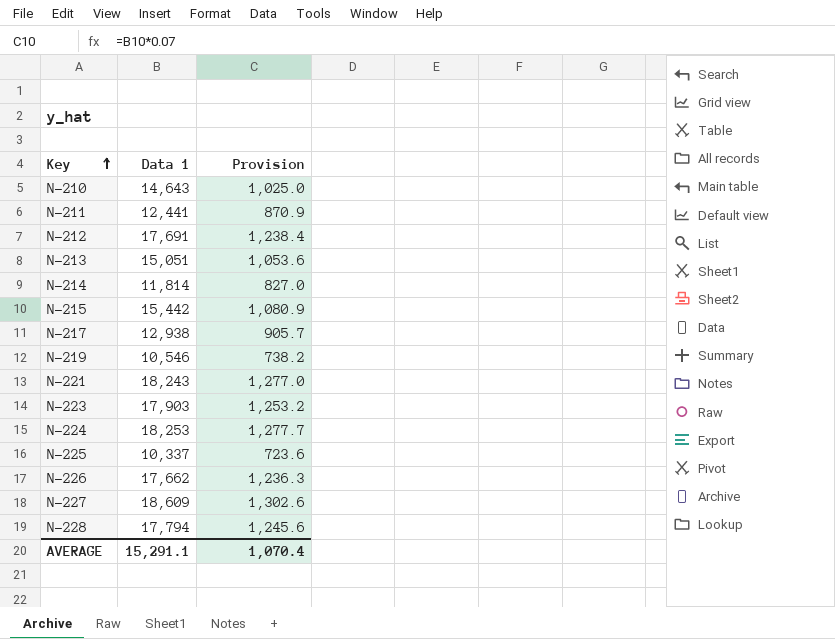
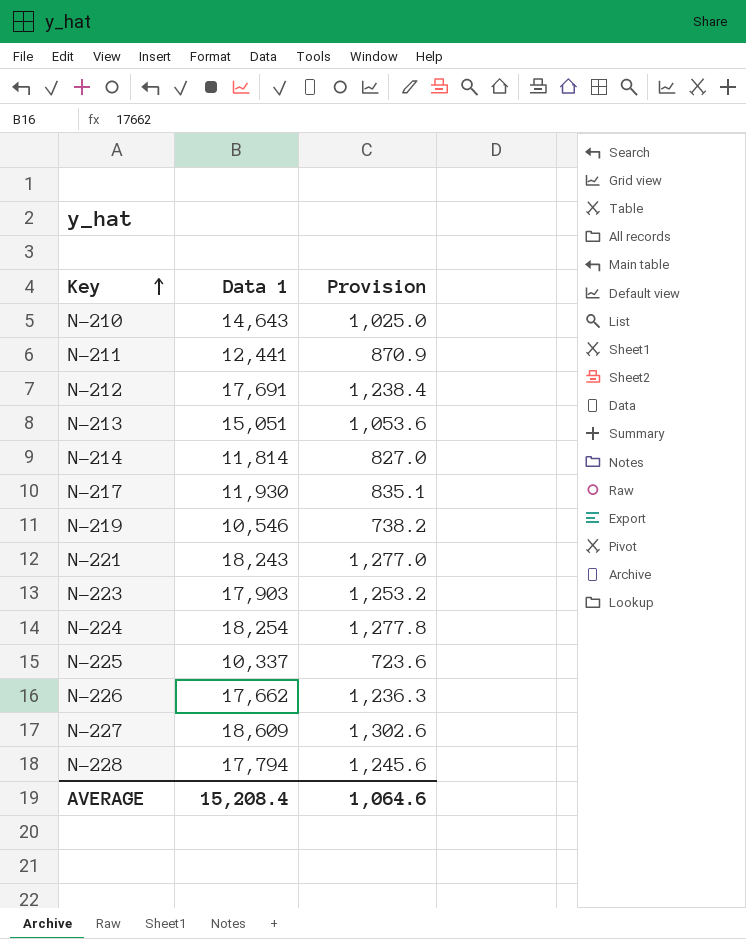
row N-215: 15,442 | 1,080.9 -> none
N-217 | Data 1: 12,938 -> 11,930
N-217 | Provision: 905.7 -> 835.1
N-224 | Data 1: 18,253 -> 18,254
N-224 | Provision: 1,277.7 -> 1,277.8
AVERAGE | Data 1: 15,291.1 -> 15,208.4
AVERAGE | Provision: 1,070.4 -> 1,064.6

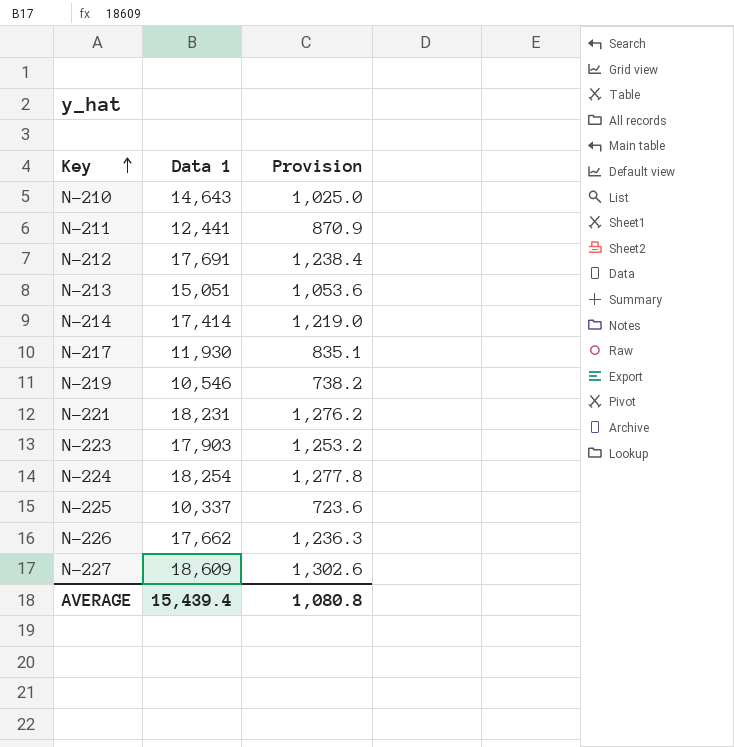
row N-228: 17,794 | 1,245.6 -> none
N-214 | Data 1: 11,814 -> 17,414
N-214 | Provision: 827.0 -> 1,219.0
N-221 | Data 1: 18,243 -> 18,231
N-221 | Provision: 1,277.0 -> 1,276.2
AVERAGE | Data 1: 15,208.4 -> 15,439.4
AVERAGE | Provision: 1,064.6 -> 1,080.8

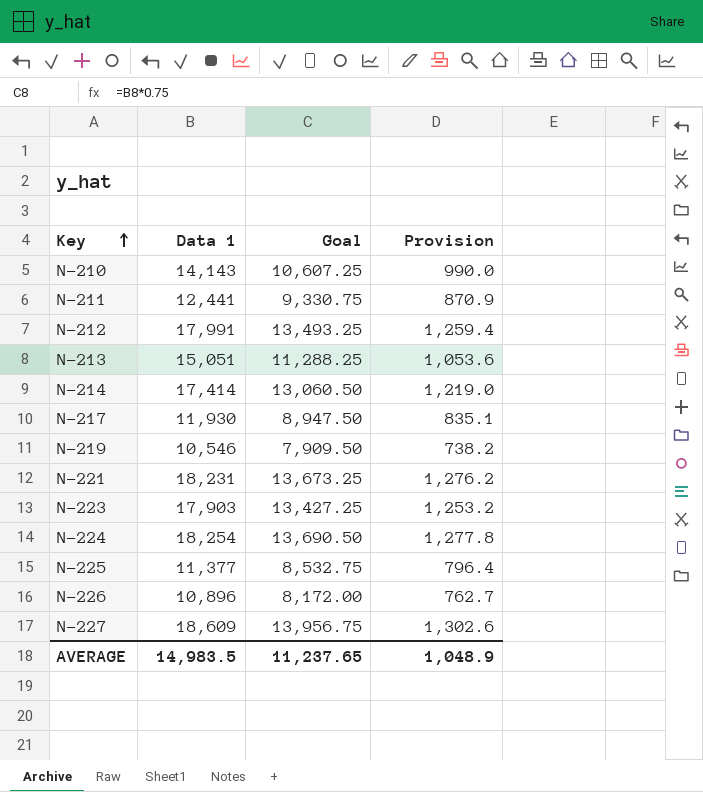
column Goal | formula: none -> [Data 1] * 0.75
N-210 | Data 1: 14,643 -> 14,143
N-210 | Provision: 1,025.0 -> 990.0
N-212 | Data 1: 17,691 -> 17,991
N-212 | Provision: 1,238.4 -> 1,259.4
N-225 | Data 1: 10,337 -> 11,377
N-225 | Provision: 723.6 -> 796.4
N-226 | Data 1: 17,662 -> 10,896
N-226 | Provision: 1,236.3 -> 762.7
AVERAGE | Data 1: 15,439.4 -> 14,983.5
AVERAGE | Provision: 1,080.8 -> 1,048.9

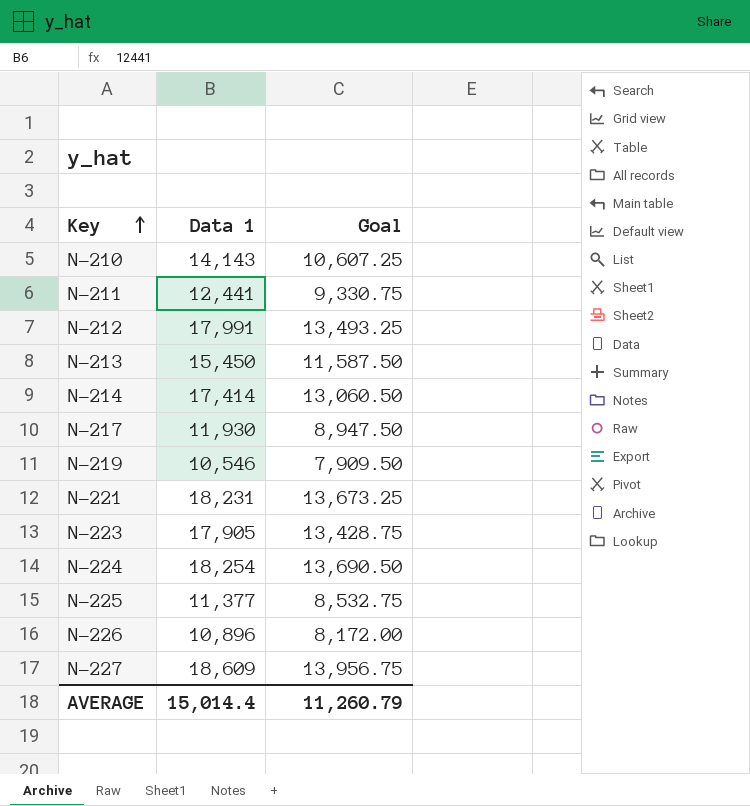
column Provision | formula: [Data 1] * 0.07 -> none
N-213 | Data 1: 15,051 -> 15,450
N-213 | Goal: 11,288.25 -> 11,587.50
N-223 | Data 1: 17,903 -> 17,905
N-223 | Goal: 13,427.25 -> 13,428.75
AVERAGE | Data 1: 14,983.5 -> 15,014.4
AVERAGE | Goal: 11,237.65 -> 11,260.79

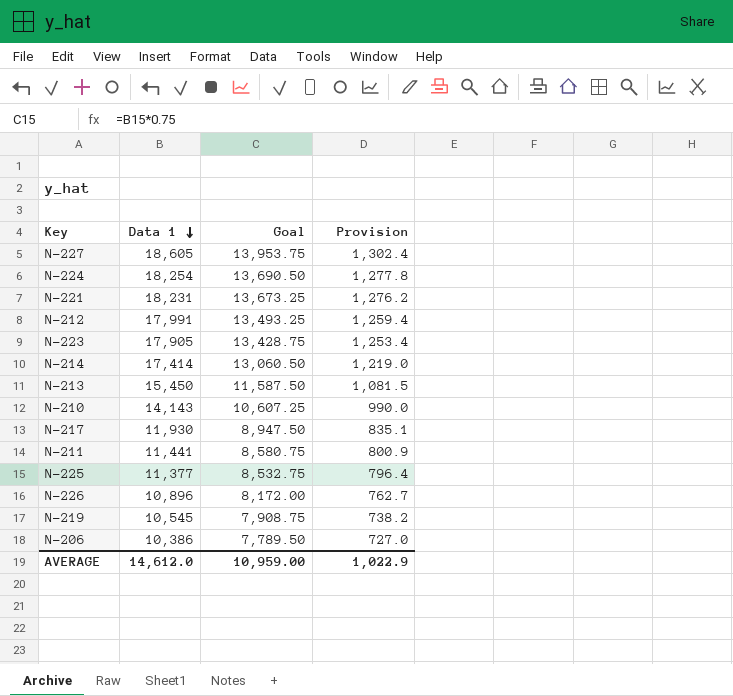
row order: Key ascending -> Data 1 descending
column Provision | formula: none -> [Data 1] * 0.07
N-227 | Data 1: 18,609 -> 18,605
N-227 | Goal: 13,956.75 -> 13,953.75
N-211 | Data 1: 12,441 -> 11,441
N-211 | Goal: 9,330.75 -> 8,580.75
N-219 | Data 1: 10,546 -> 10,545
N-219 | Goal: 7,909.50 -> 7,908.75
row N-206: none -> 10,386 | 7,789.50 | 727.0
AVERAGE | Data 1: 15,014.4 -> 14,612.0
AVERAGE | Goal: 11,260.79 -> 10,959.00

